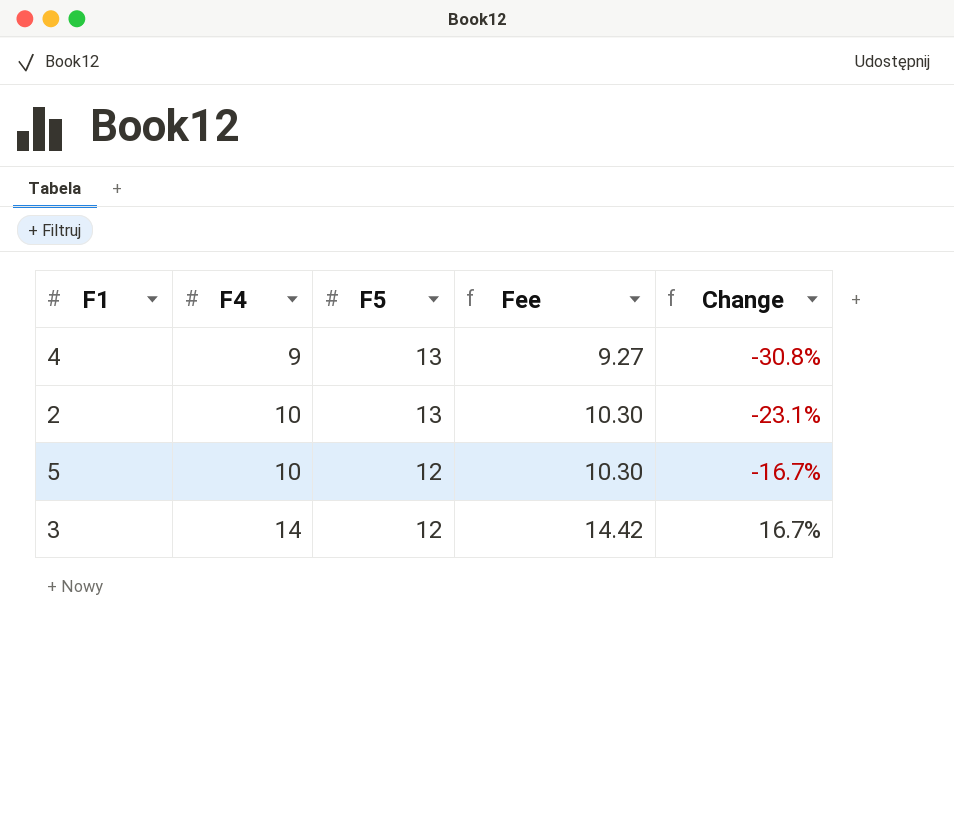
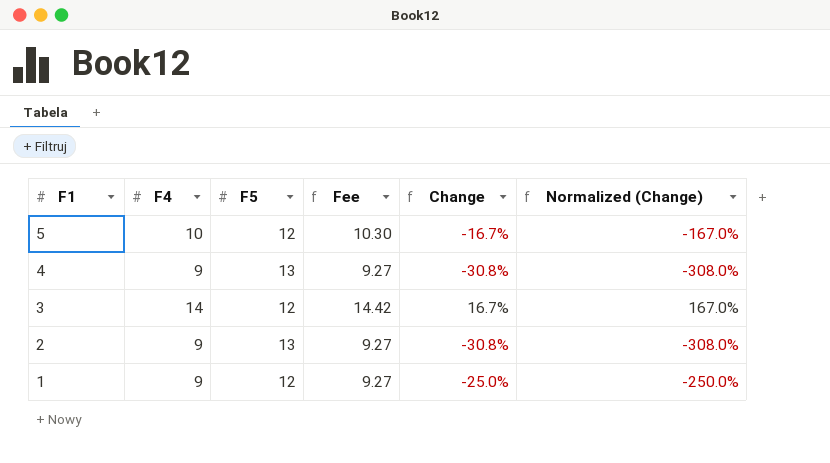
row order: F4 ascending -> F1 descending
column Normalized (Change) | formula: none -> [Change] * 10
2 | F4: 10 -> 9
2 | Fee: 10.30 -> 9.27
2 | Change: -23.1% -> -30.8%
row 1: none -> 9 | 12 | 9.27 | -25.0% | -250.0%

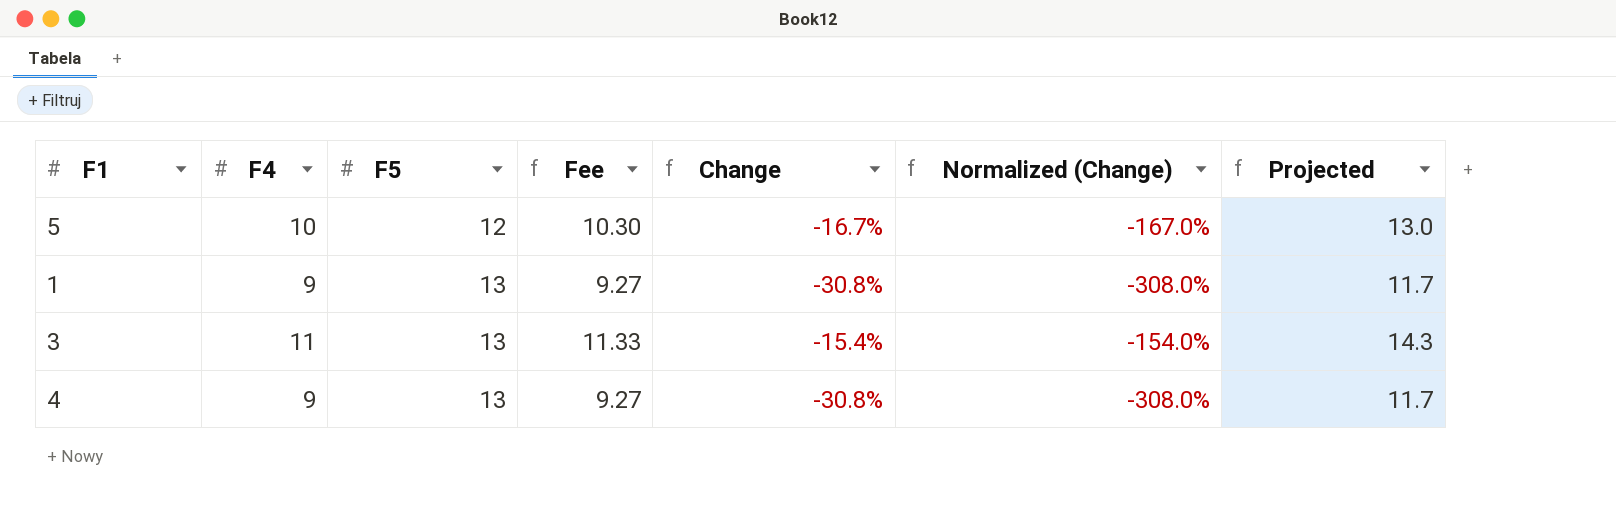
row order: F1 descending -> F5 ascending
column Projected | formula: none -> [F4] * 1.3
row 2: 9 | 13 | 9.27 | -30.8% | -308.0% -> none
1 | F5: 12 -> 13
1 | Change: -25.0% -> -30.8%
1 | Normalized (Change): -250.0% -> -308.0%
3 | F4: 14 -> 11
3 | F5: 12 -> 13
3 | Fee: 14.42 -> 11.33
3 | Change: 16.7% -> -15.4%
3 | Normalized (Change): 167.0% -> -154.0%

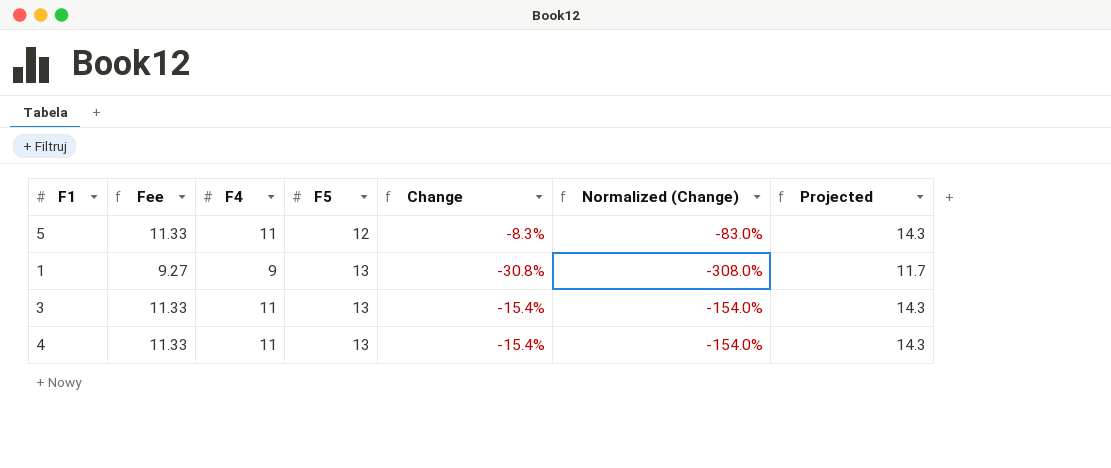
column Fee | position: 4 -> 2
5 | Fee: 10.30 -> 11.33
5 | F4: 10 -> 11
5 | Change: -16.7% -> -8.3%
5 | Normalized (Change): -167.0% -> -83.0%
5 | Projected: 13.0 -> 14.3
4 | Fee: 9.27 -> 11.33
4 | F4: 9 -> 11
4 | Change: -30.8% -> -15.4%
4 | Normalized (Change): -308.0% -> -154.0%
4 | Projected: 11.7 -> 14.3

